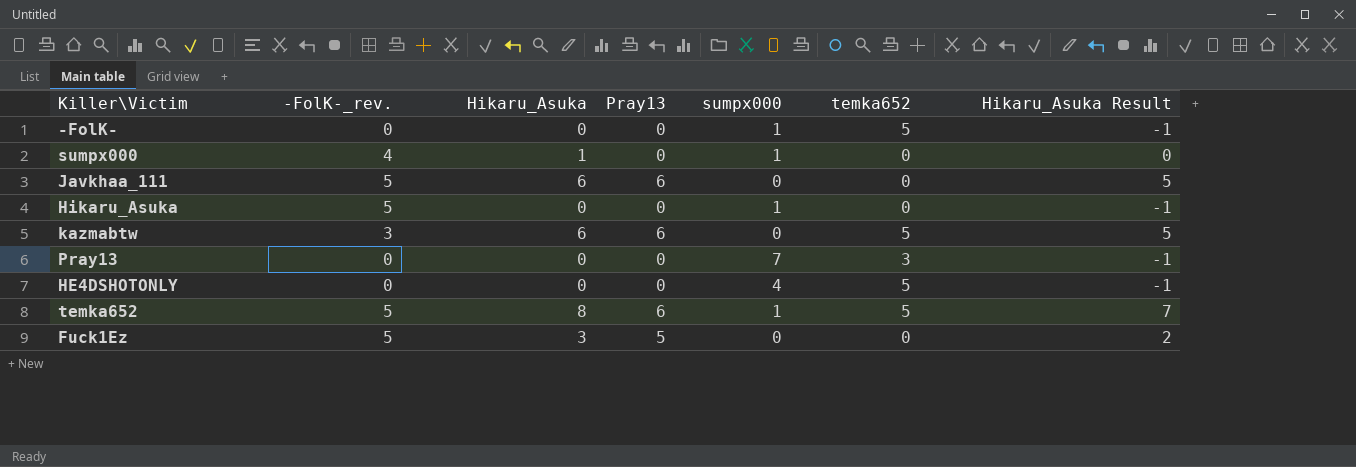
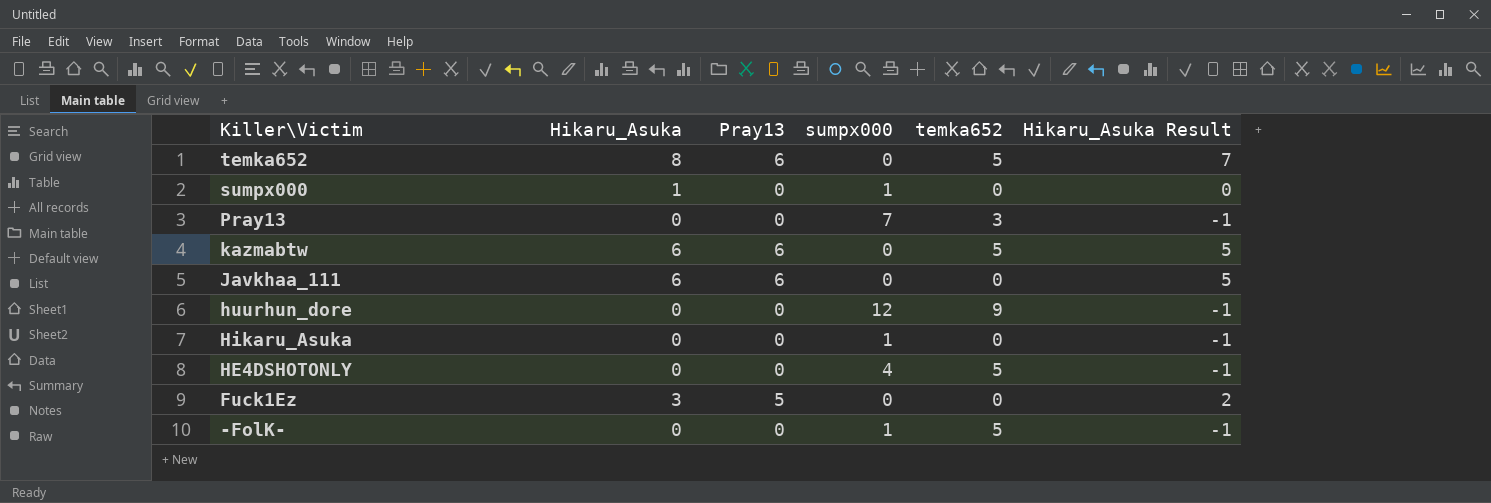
row order: none -> Killer\Victim descending
column -FolK-_rev. | position: 2 -> none
temka652 | sumpx000: 1 -> 0
row huurhun_dore: none -> 0 | 0 | 12 | 9 | -1

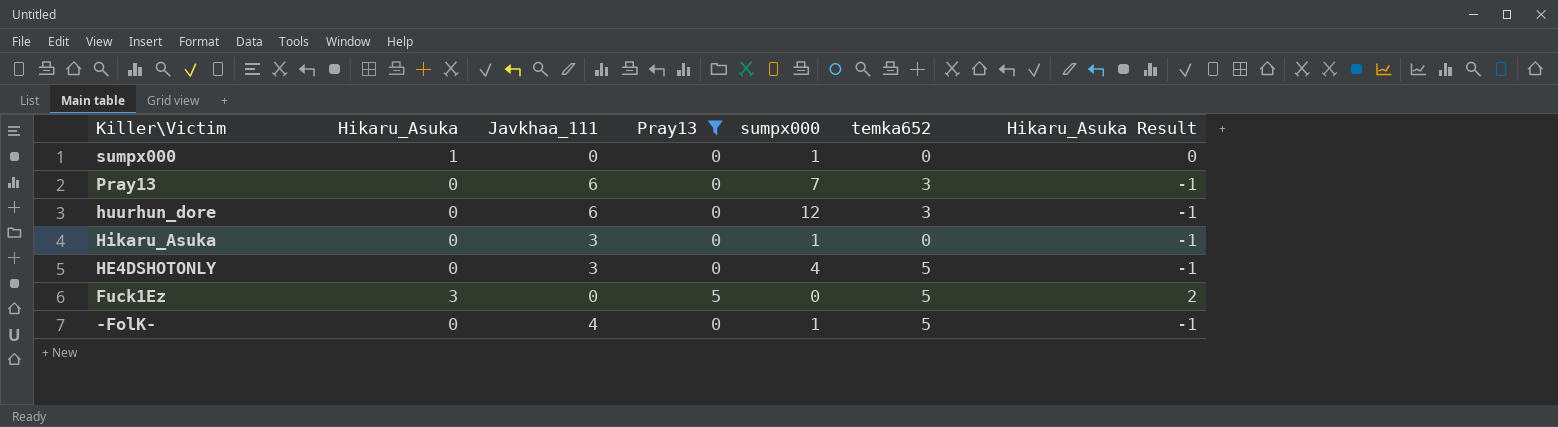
filter: none -> Pray13 != 6
column Javkhaa_111 | position: none -> 3
huurhun_dore | temka652: 9 -> 3
Fuck1Ez | temka652: 0 -> 5

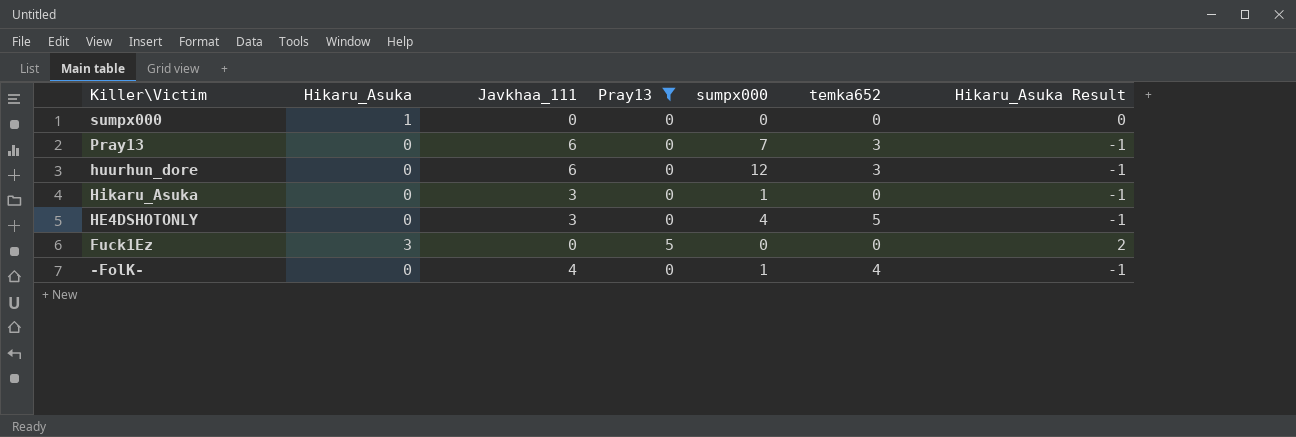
sumpx000 | sumpx000: 1 -> 0
Fuck1Ez | temka652: 5 -> 0
-FolK- | temka652: 5 -> 4

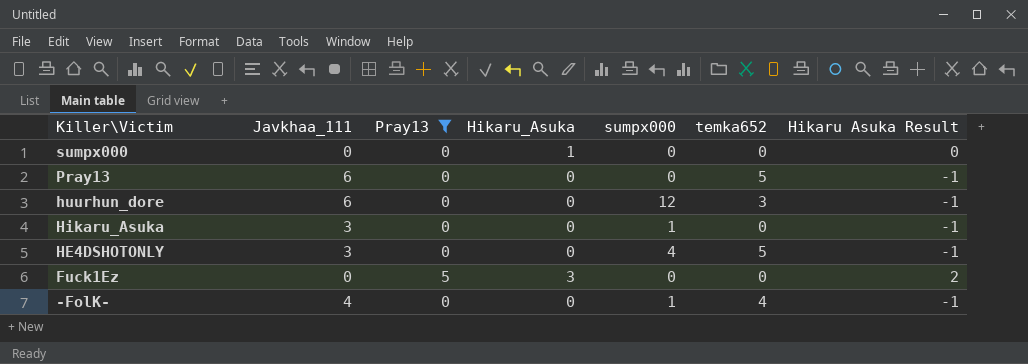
column Hikaru_Asuka | position: 2 -> 4
column name: Hikaru_Asuka Result -> Hikaru Asuka Result
Pray13 | sumpx000: 7 -> 0
Pray13 | temka652: 3 -> 5

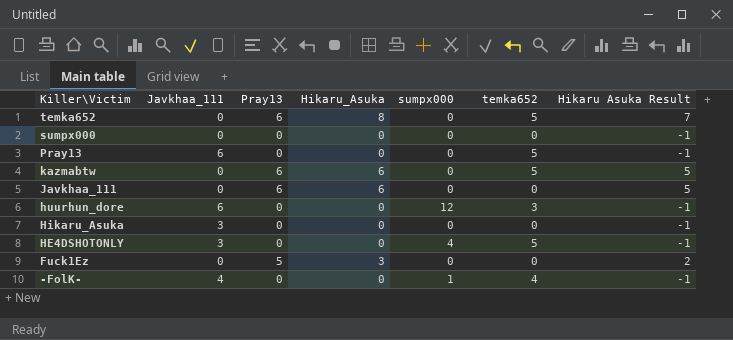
filter: Pray13 != 6 -> none
sumpx000 | Hikaru_Asuka: 1 -> 0
sumpx000 | Hikaru Asuka Result: 0 -> -1
Hikaru_Asuka | sumpx000: 1 -> 0

